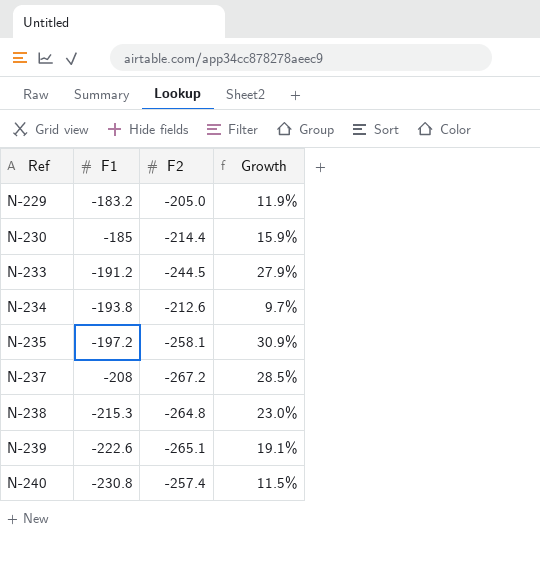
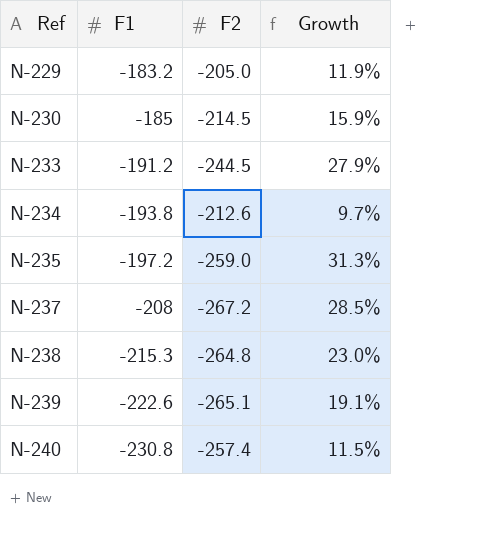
N-230 | F2: -214.4 -> -214.5
N-235 | F2: -258.1 -> -259.0
N-235 | Growth: 30.9% -> 31.3%

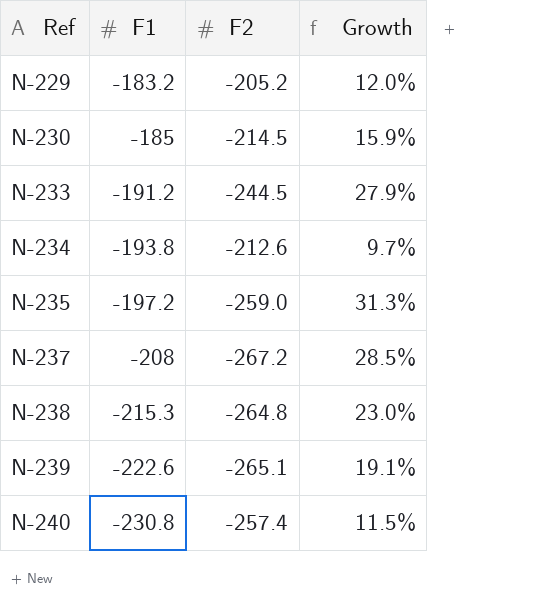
N-229 | F2: -205.0 -> -205.2
N-229 | Growth: 11.9% -> 12.0%

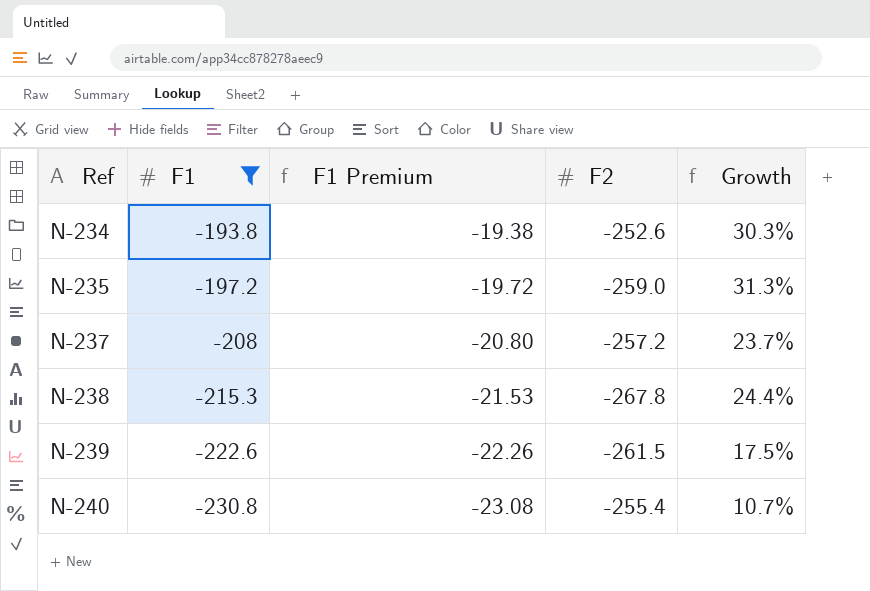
filter: none -> F1 <= -193.8
column F1 Premium | formula: none -> [F1] * 0.1
N-234 | F2: -212.6 -> -252.6
N-234 | Growth: 9.7% -> 30.3%
N-237 | F2: -267.2 -> -257.2
N-237 | Growth: 28.5% -> 23.7%
N-238 | F2: -264.8 -> -267.8
N-238 | Growth: 23.0% -> 24.4%
N-239 | F2: -265.1 -> -261.5
N-239 | Growth: 19.1% -> 17.5%
N-240 | F2: -257.4 -> -255.4
N-240 | Growth: 11.5% -> 10.7%

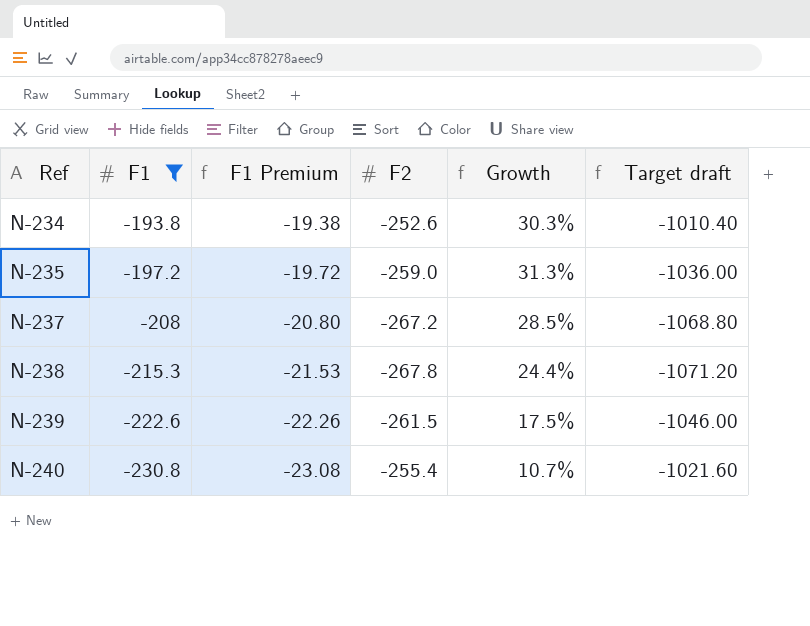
column Target draft | formula: none -> [F2] * 4
N-237 | F2: -257.2 -> -267.2
N-237 | Growth: 23.7% -> 28.5%

